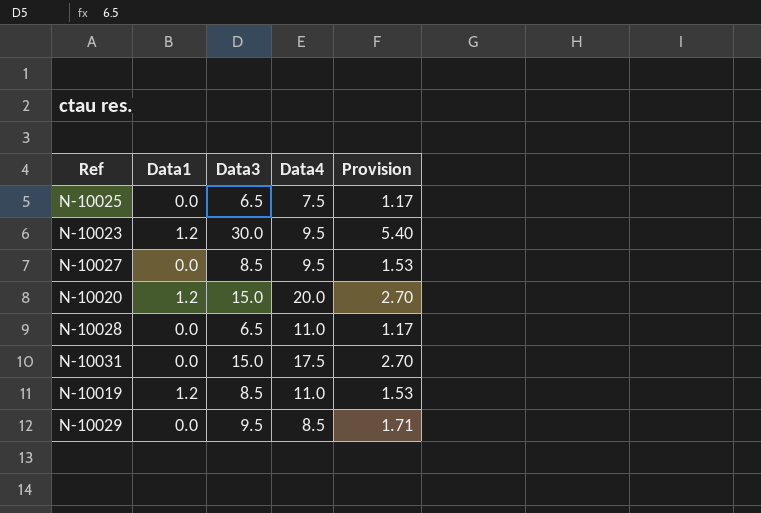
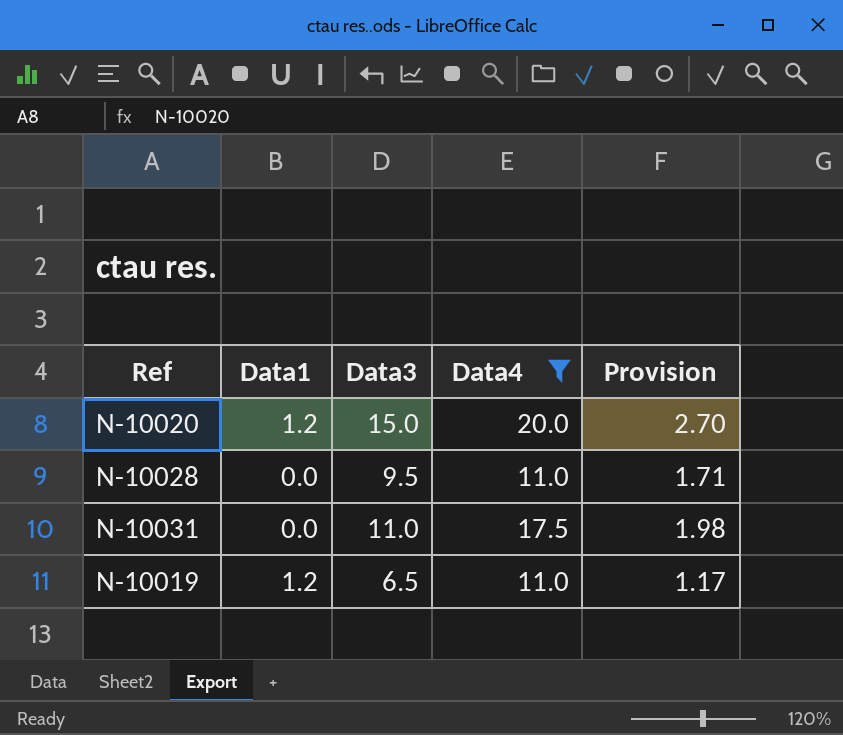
filter: none -> Data4 >= 11.0
N-10028 | Data3: 6.5 -> 9.5
N-10028 | Provision: 1.17 -> 1.71
N-10031 | Data3: 15.0 -> 11.0
N-10031 | Provision: 2.70 -> 1.98
N-10019 | Data3: 8.5 -> 6.5
N-10019 | Provision: 1.53 -> 1.17

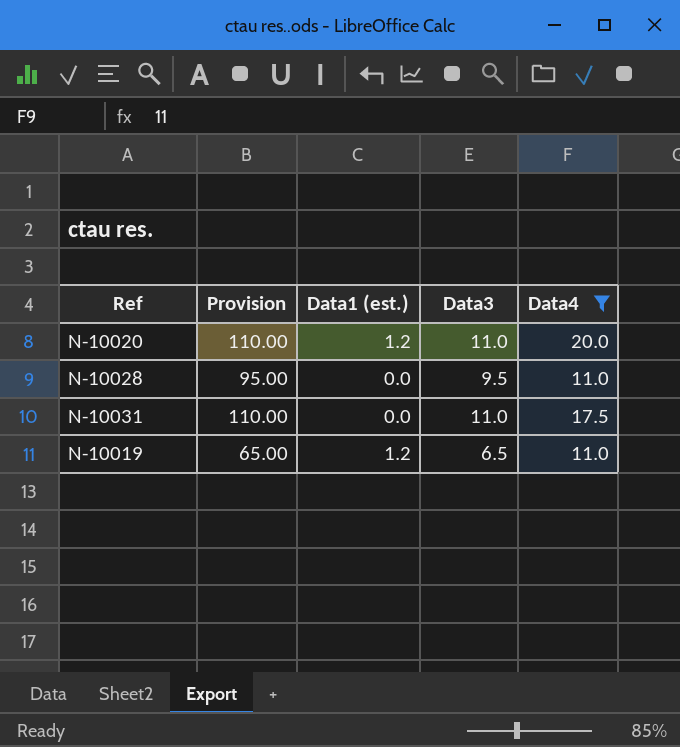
column Provision | formula: [Data3] * 0.18 -> [Data3] * 10
column Provision | position: 5 -> 2
column name: Data1 -> Data1 (est.)
N-10020 | Data3: 15.0 -> 11.0

